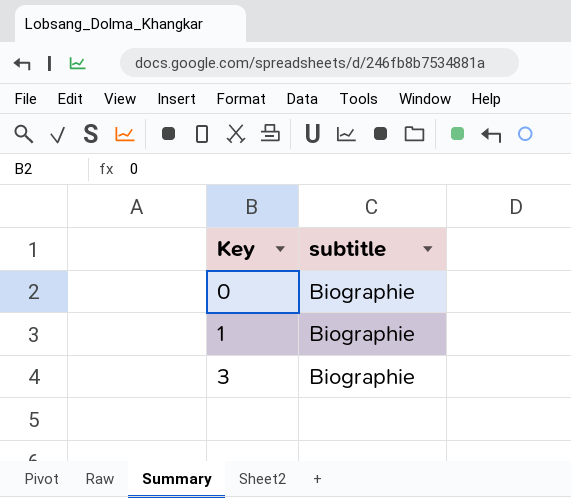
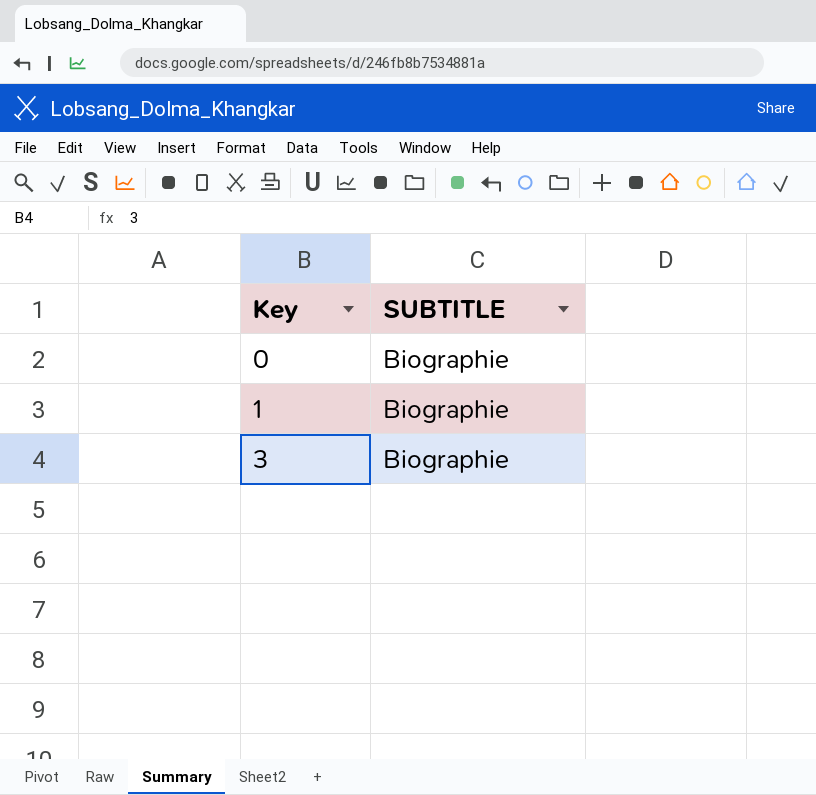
column name: subtitle -> SUBTITLE

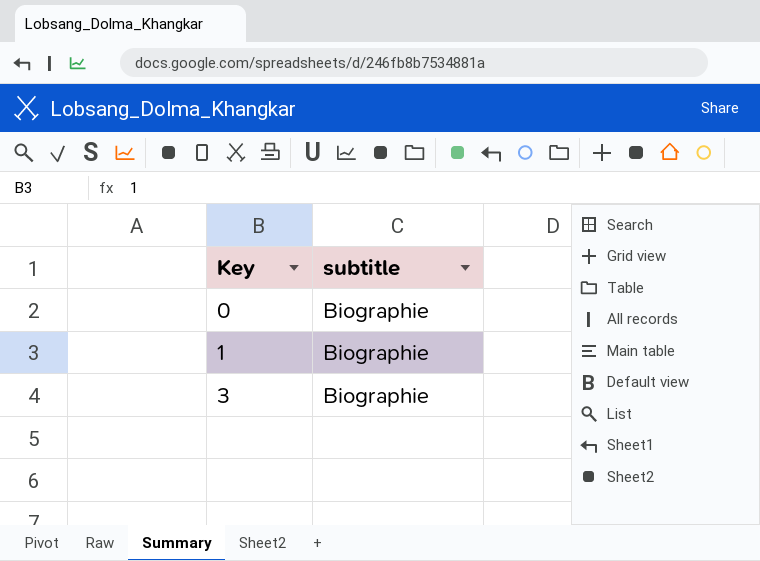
column name: SUBTITLE -> subtitle

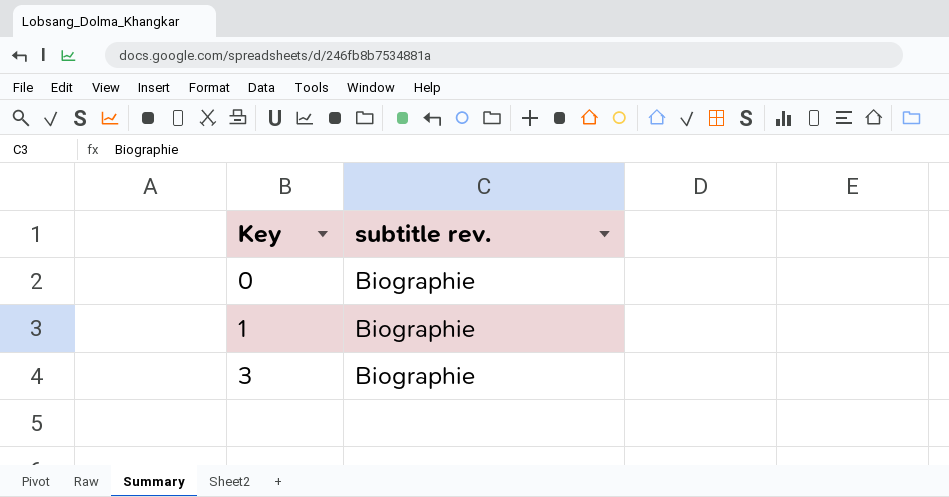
column name: subtitle -> subtitle rev.

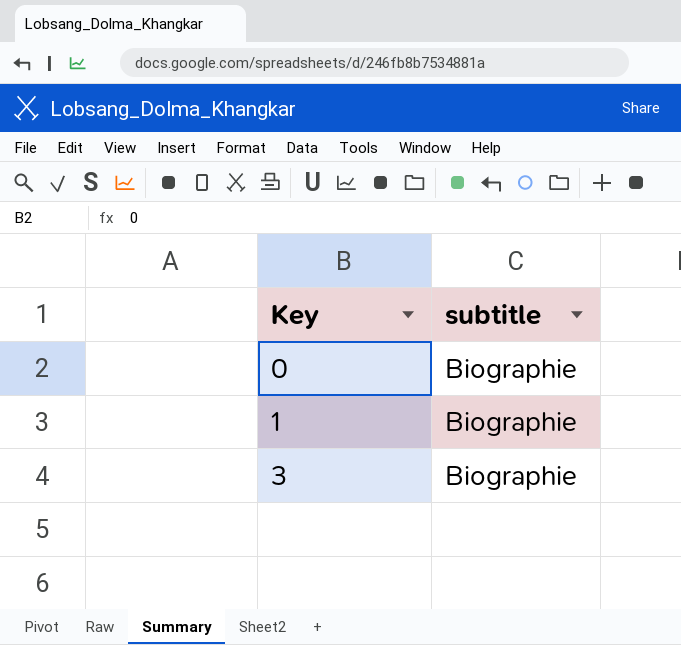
column name: subtitle rev. -> subtitle

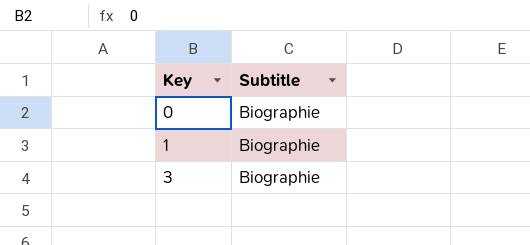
column name: subtitle -> Subtitle

